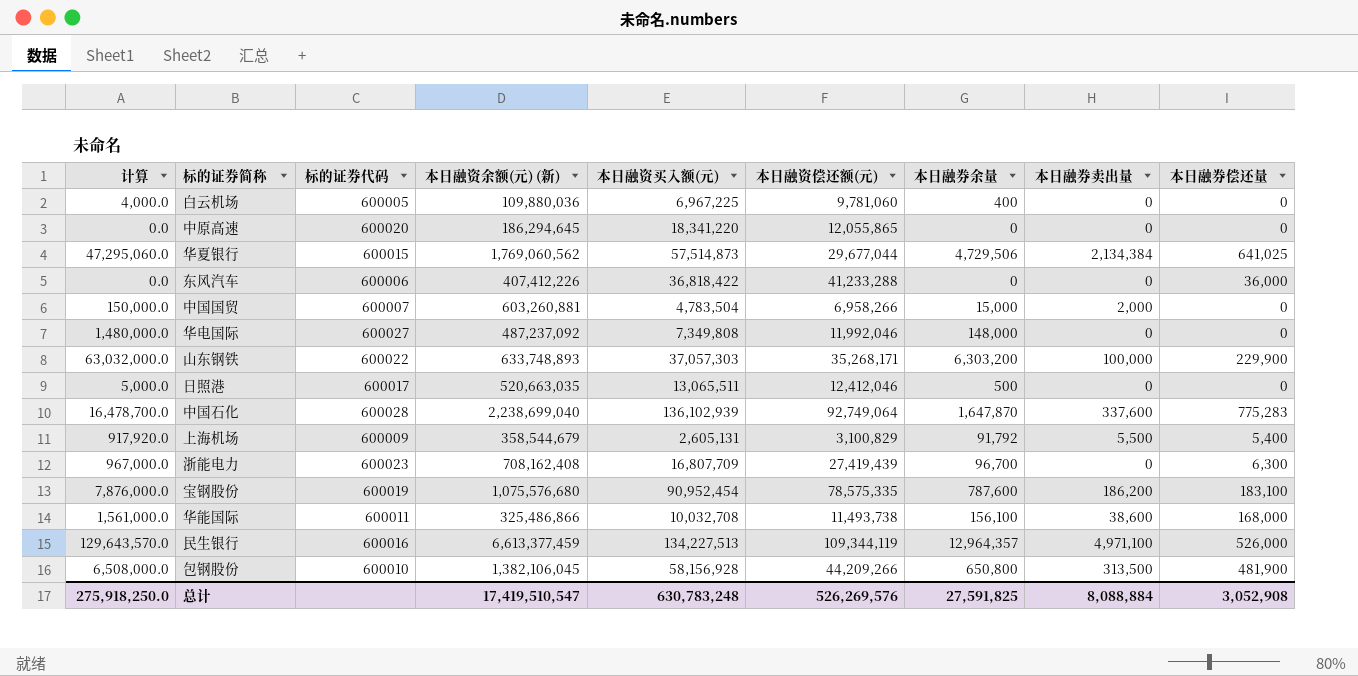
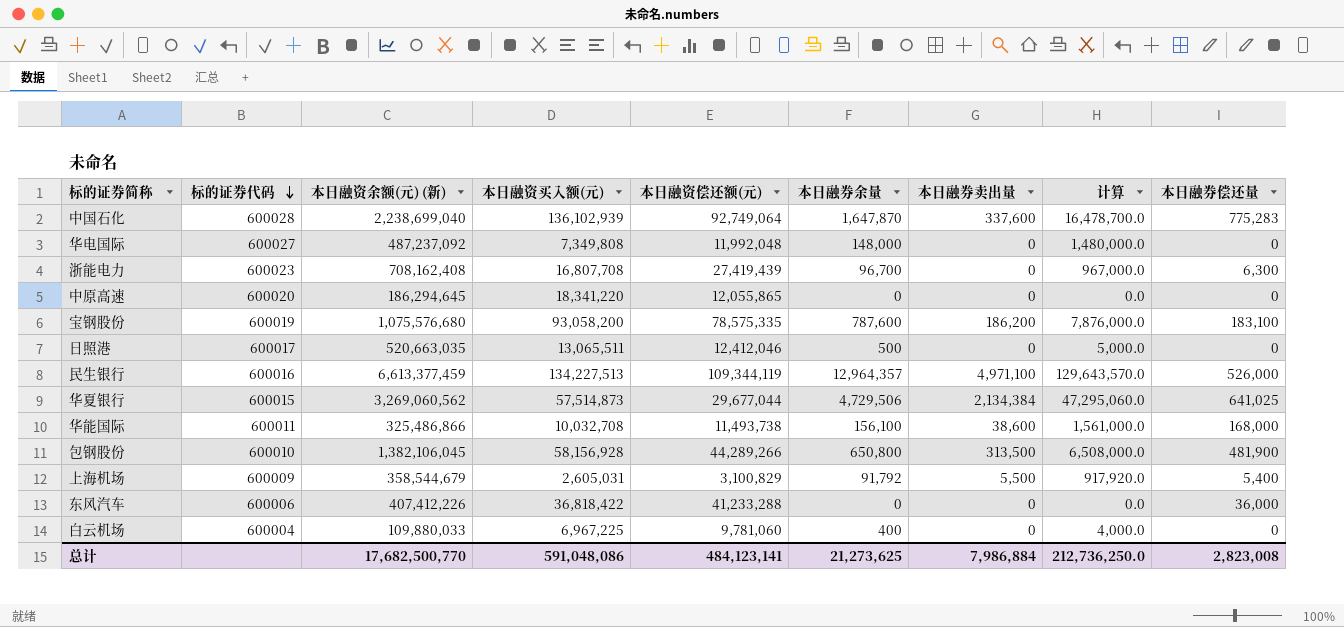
row order: none -> 标的证券代码 descending
column 计算 | position: 1 -> 8
row 中国国贸: 150,000.0 | 600007 | 603,260,881 | 4,783,504 | 6,958,266 | 15,000 | 2,000 | 0 -> none
row 山东钢铁: 63,032,000.0 | 600022 | 633,748,893 | 37,057,303 | 35,268,171 | 6,303,200 | 100,000 | 229,900 -> none
华电国际 | 本日融资偿还额(元): 11,992,046 -> 11,992,048
浙能电力 | 本日融资买入额(元): 16,807,709 -> 16,807,708
宝钢股份 | 本日融资买入额(元): 90,952,454 -> 93,058,200
华夏银行 | 本日融资余额(元) (新): 1,769,060,562 -> 3,269,060,562
包钢股份 | 本日融资偿还额(元): 44,209,266 -> 44,289,266
上海机场 | 本日融资买入额(元): 2,605,131 -> 2,605,031
白云机场 | 标的证券代码: 600005 -> 600004
白云机场 | 本日融资余额(元) (新): 109,880,036 -> 109,880,033
总计 | 本日融资余额(元) (新): 17,419,510,547 -> 17,682,500,770
总计 | 本日融资买入额(元): 630,783,248 -> 591,048,086
总计 | 本日融资偿还额(元): 526,269,576 -> 484,123,141
总计 | 本日融券余量: 27,591,825 -> 21,273,625
总计 | 本日融券卖出量: 8,088,884 -> 7,986,884
总计 | 计算: 275,918,250.0 -> 212,736,250.0
总计 | 本日融券偿还量: 3,052,908 -> 2,823,008

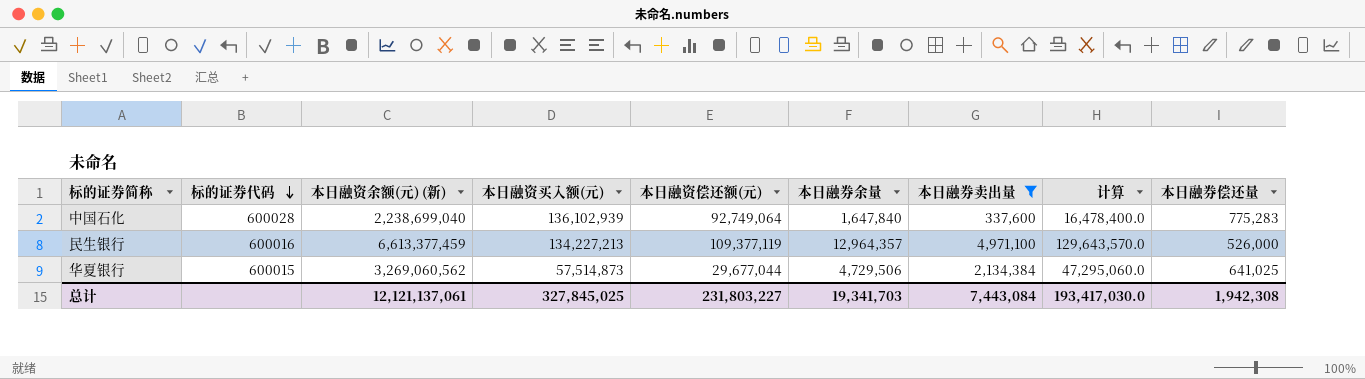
filter: none -> 本日融券卖出量 >= 337,600
中国石化 | 本日融券余量: 1,647,870 -> 1,647,840
中国石化 | 计算: 16,478,700.0 -> 16,478,400.0
民生银行 | 本日融资买入额(元): 134,227,513 -> 134,227,213
民生银行 | 本日融资偿还额(元): 109,344,119 -> 109,377,119
总计 | 本日融资余额(元) (新): 17,682,500,770 -> 12,121,137,061
总计 | 本日融资买入额(元): 591,048,086 -> 327,845,025
总计 | 本日融资偿还额(元): 484,123,141 -> 231,803,227
总计 | 本日融券余量: 21,273,625 -> 19,341,703
总计 | 本日融券卖出量: 7,986,884 -> 7,443,084
总计 | 计算: 212,736,250.0 -> 193,417,030.0
总计 | 本日融券偿还量: 2,823,008 -> 1,942,308

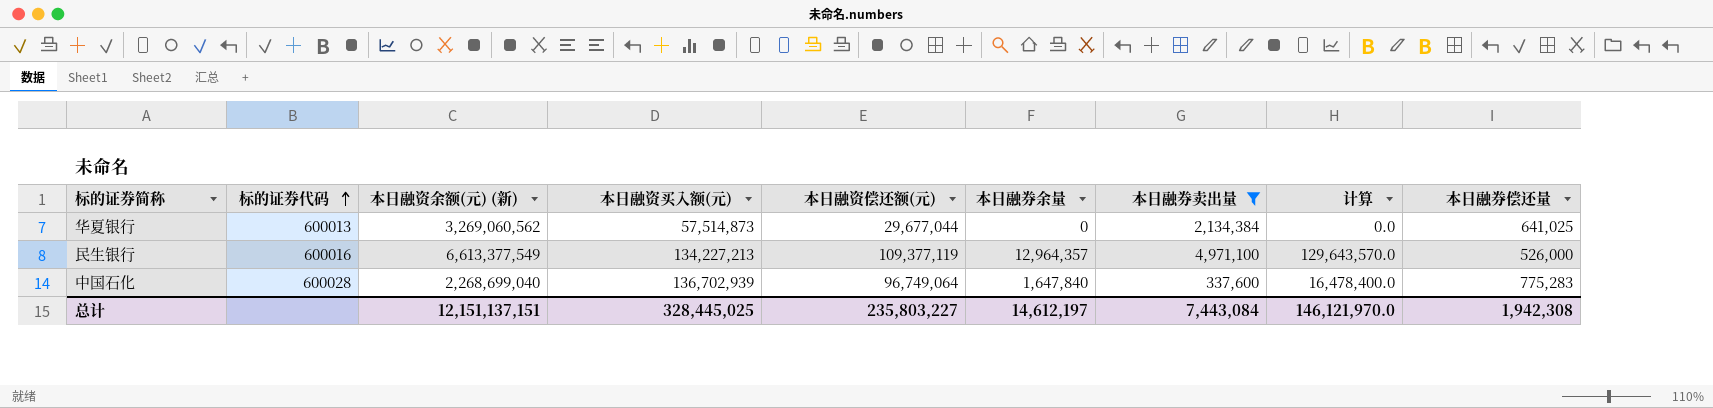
row order: 标的证券代码 descending -> 标的证券代码 ascending
华夏银行 | 标的证券代码: 600015 -> 600013
华夏银行 | 本日融券余量: 4,729,506 -> 0
华夏银行 | 计算: 47,295,060.0 -> 0.0
民生银行 | 本日融资余额(元) (新): 6,613,377,459 -> 6,613,377,549
中国石化 | 本日融资余额(元) (新): 2,238,699,040 -> 2,268,699,040
中国石化 | 本日融资买入额(元): 136,102,939 -> 136,702,939
中国石化 | 本日融资偿还额(元): 92,749,064 -> 96,749,064
总计 | 本日融资余额(元) (新): 12,121,137,061 -> 12,151,137,151
总计 | 本日融资买入额(元): 327,845,025 -> 328,445,025
总计 | 本日融资偿还额(元): 231,803,227 -> 235,803,227
总计 | 本日融券余量: 19,341,703 -> 14,612,197
总计 | 计算: 193,417,030.0 -> 146,121,970.0

